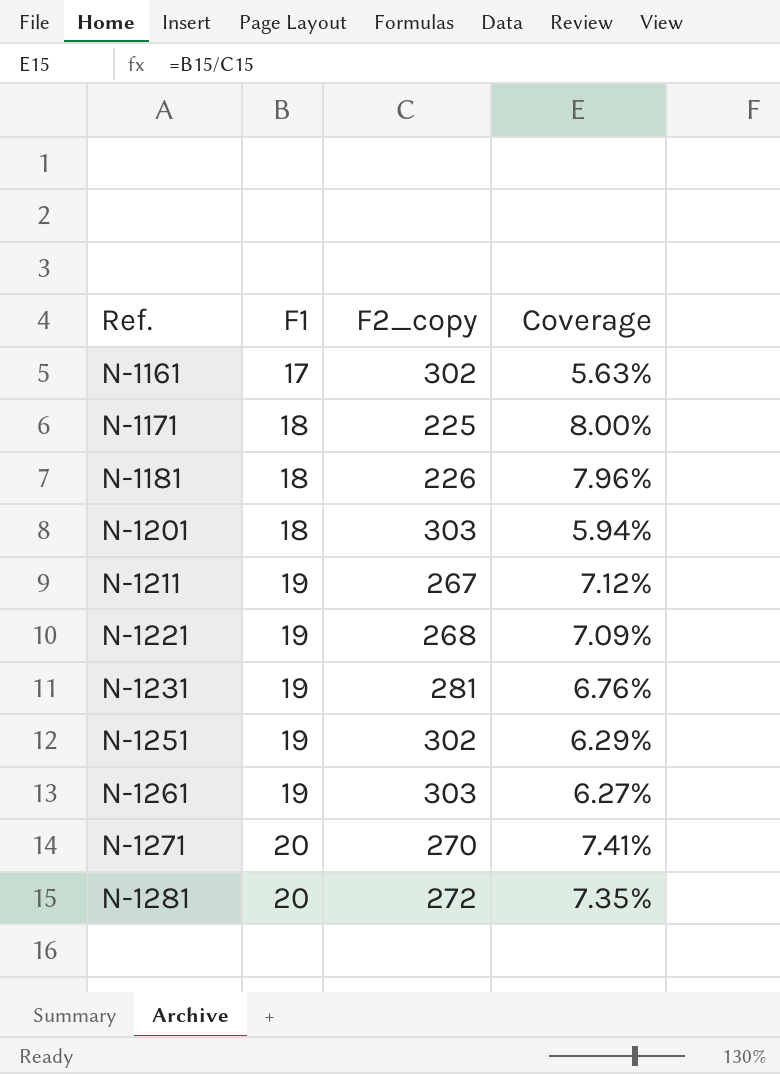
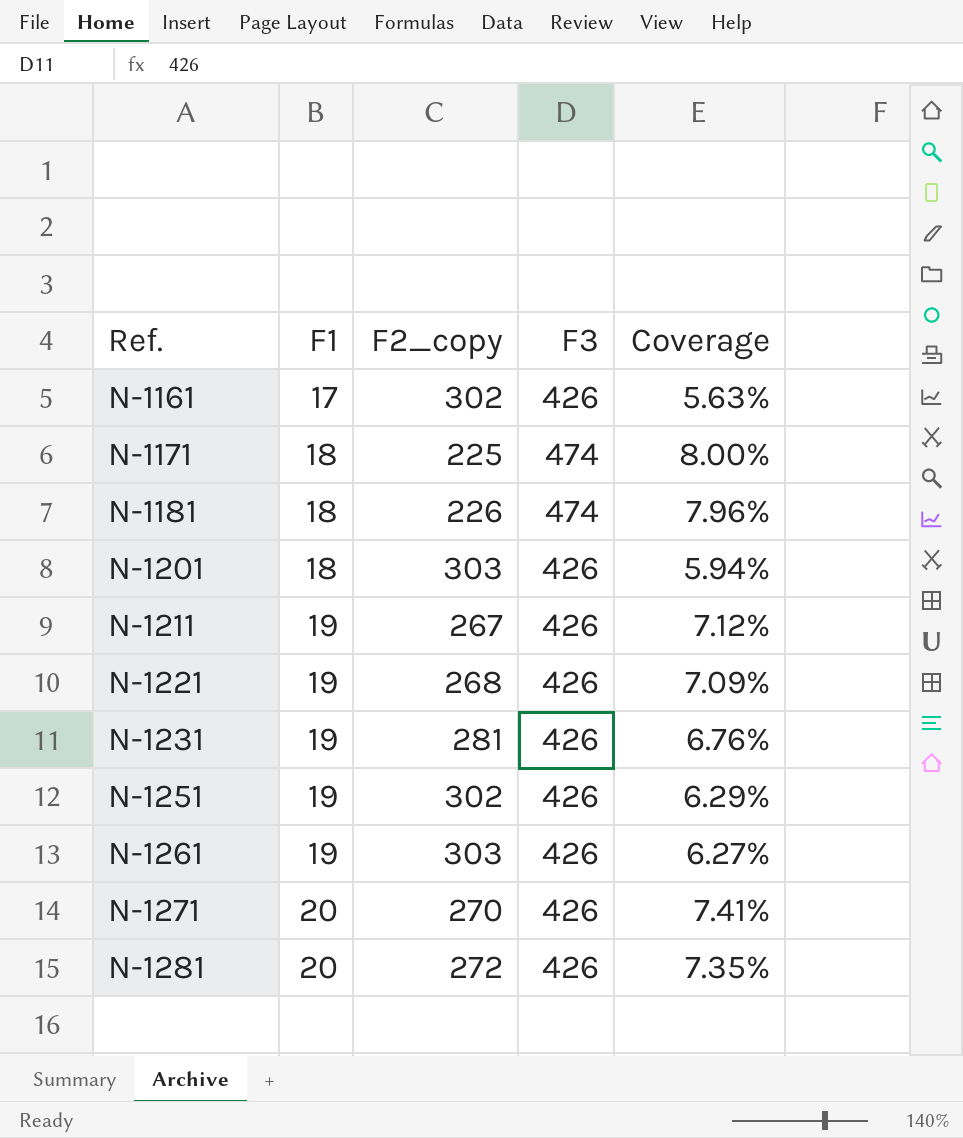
column F3 | position: none -> 4

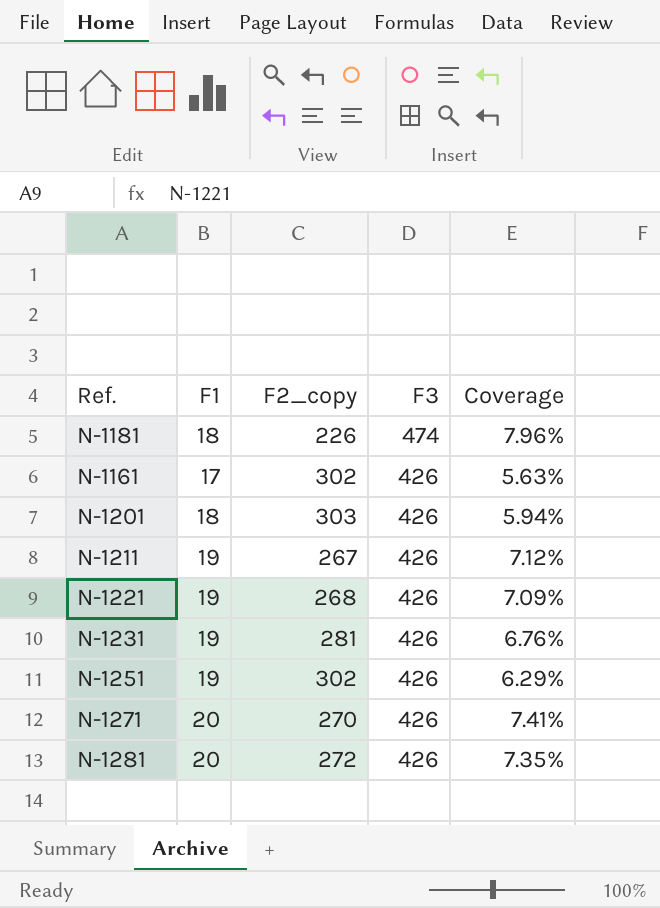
row order: Ref. ascending -> F3 descending
row N-1171: 18 | 225 | 474 | 8.00% -> none
row N-1261: 19 | 303 | 426 | 6.27% -> none

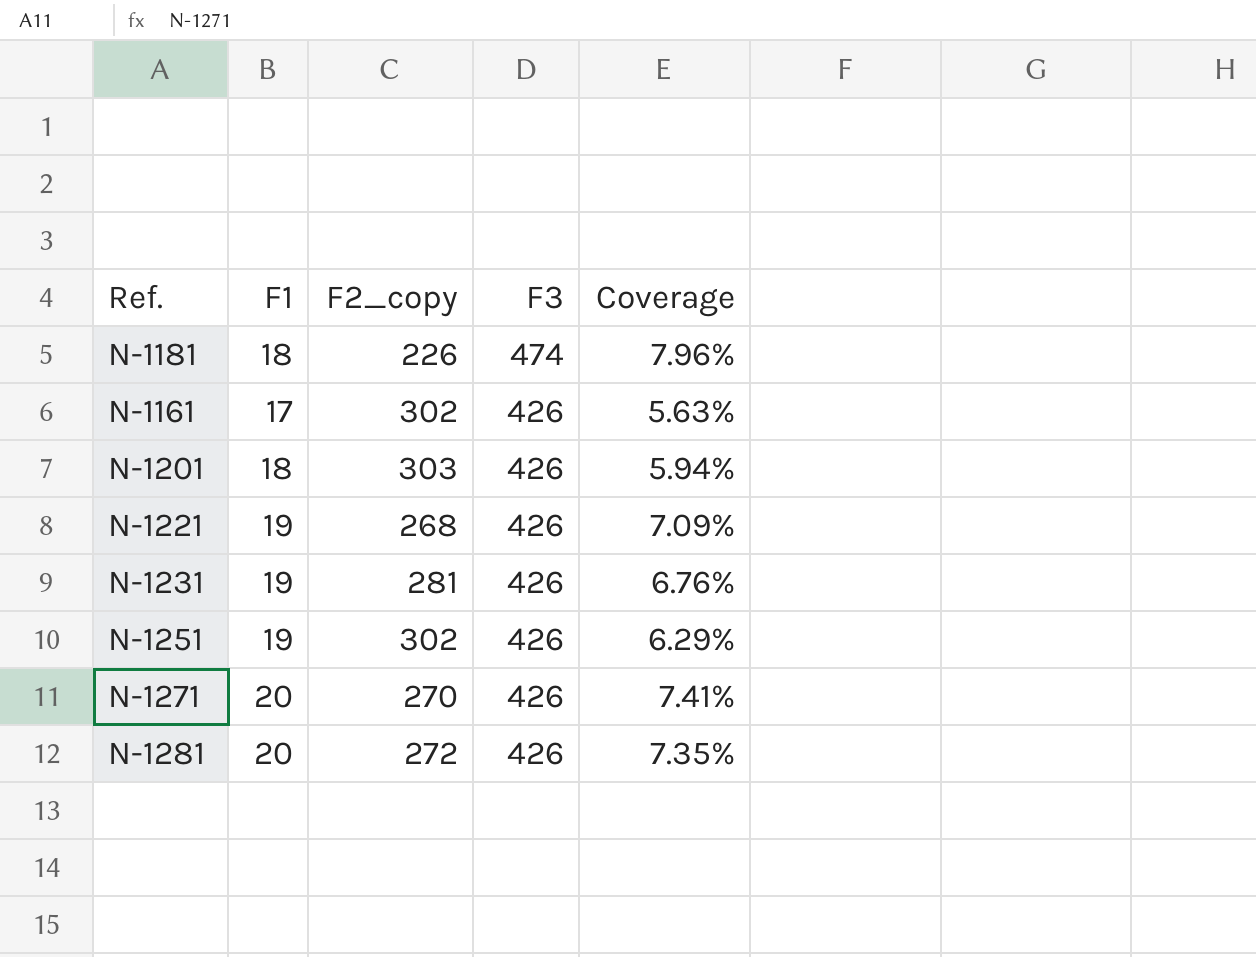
row N-1211: 19 | 267 | 426 | 7.12% -> none

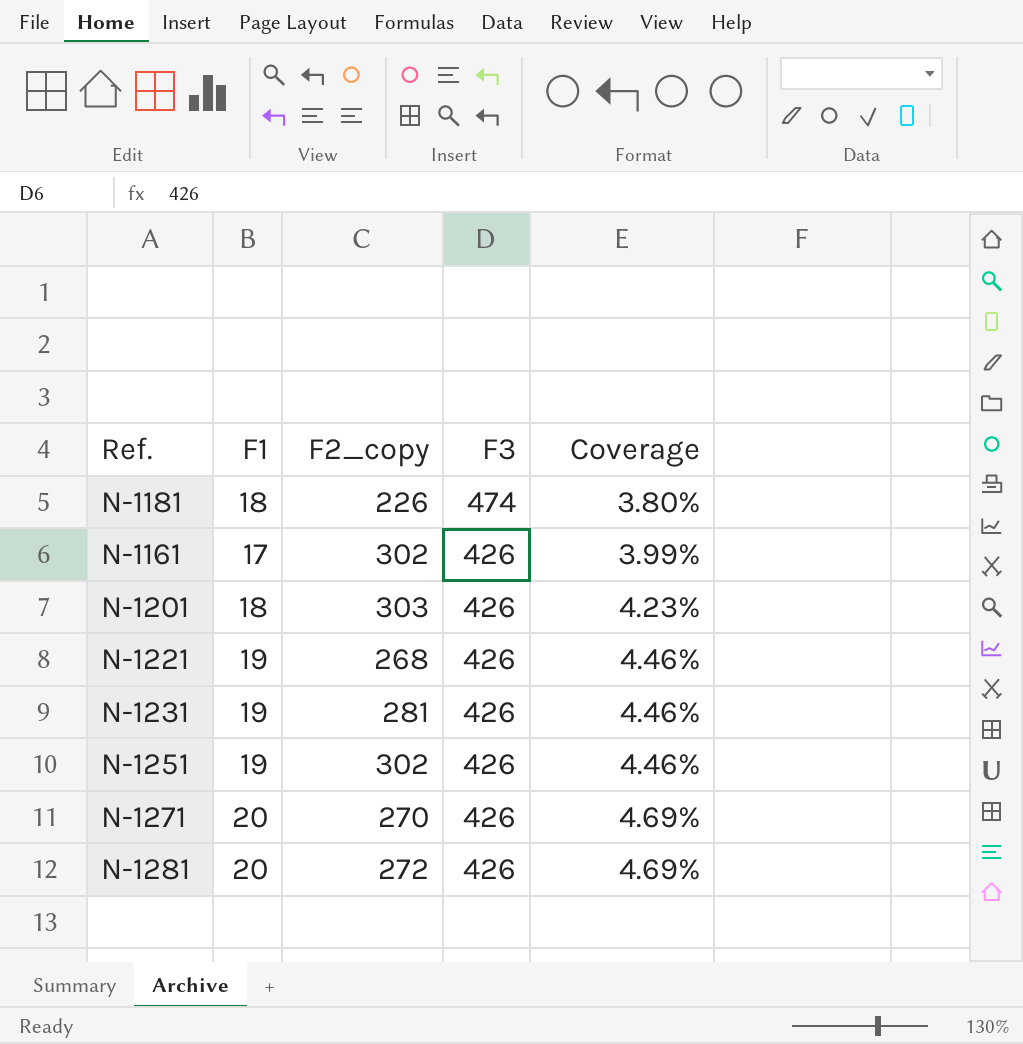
column Coverage | formula: [F1] / [F2_copy] -> [F1] / [F3]

